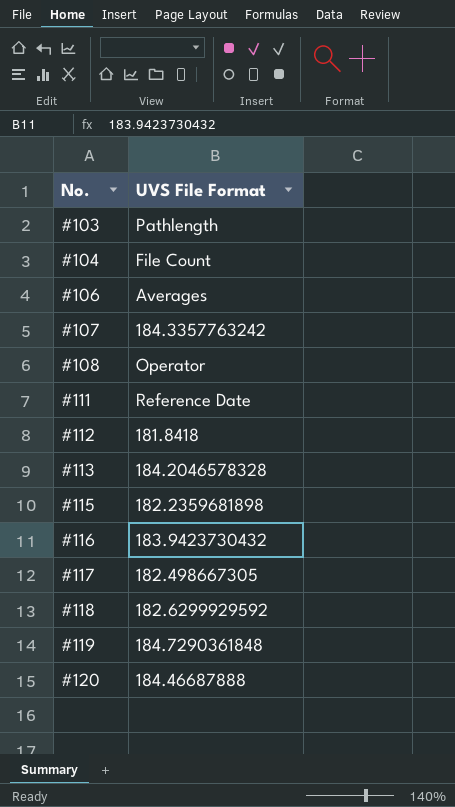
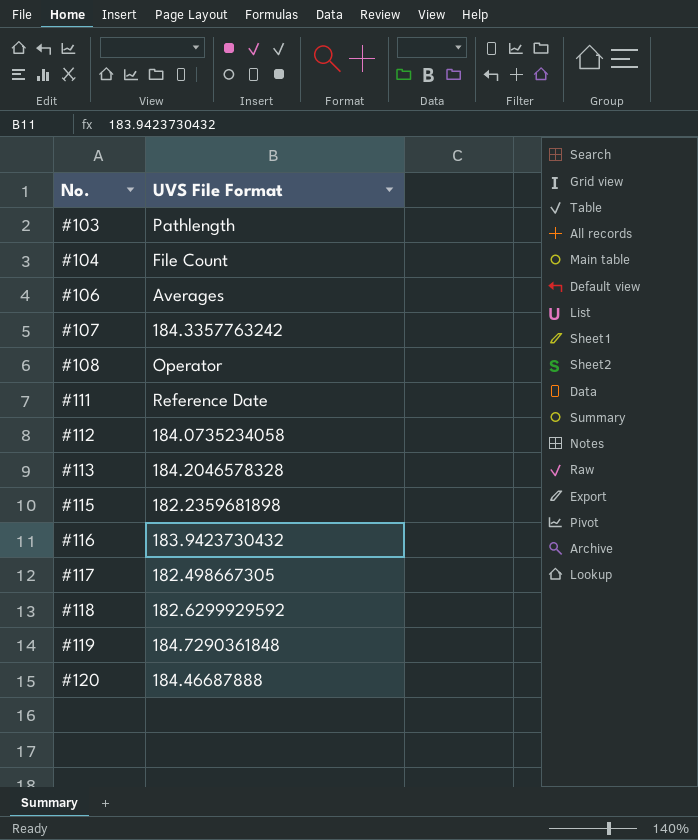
#112 | UVS File Format: 181.8418 -> 184.0735234058

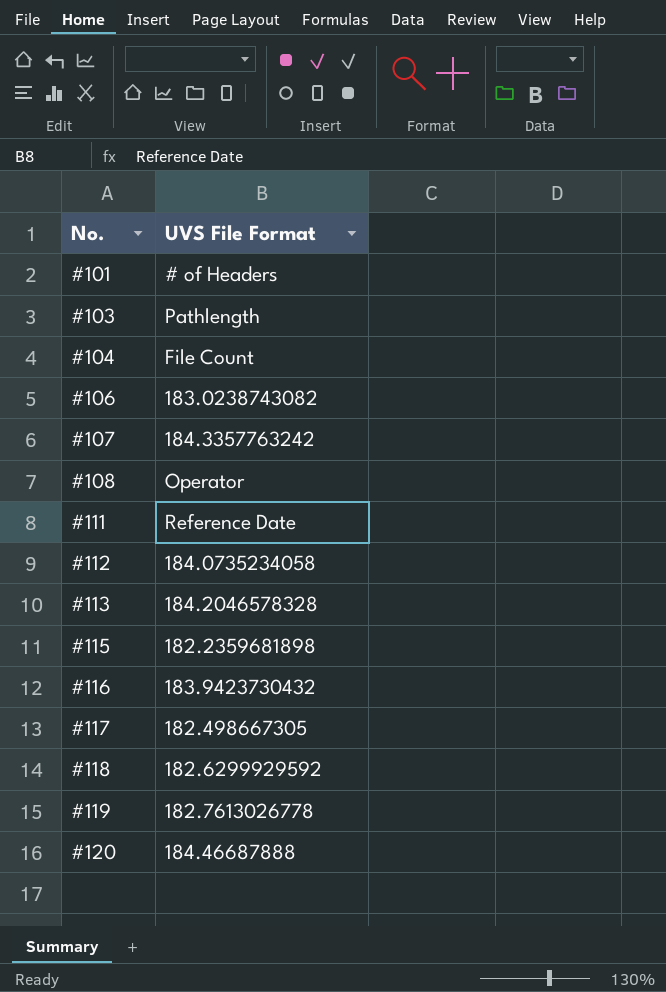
row #101: none -> # of Headers
#106 | UVS File Format: Averages -> 183.0238743082
#119 | UVS File Format: 184.7290361848 -> 182.7613026778

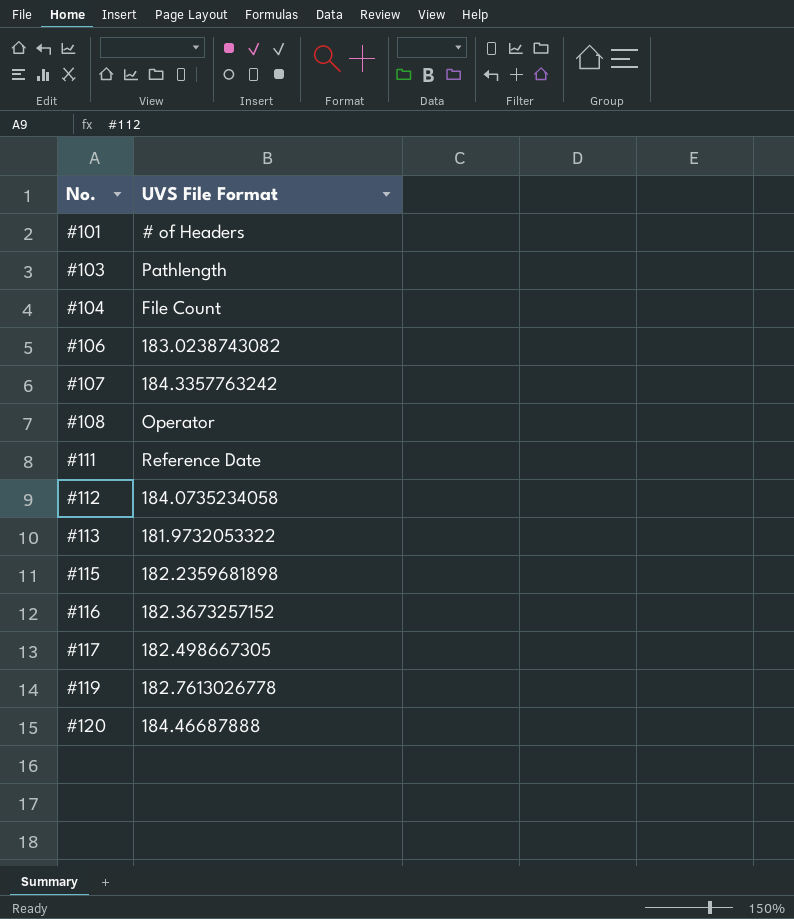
row #118: 182.6299929592 -> none
#113 | UVS File Format: 184.2046578328 -> 181.9732053322
#116 | UVS File Format: 183.9423730432 -> 182.3673257152

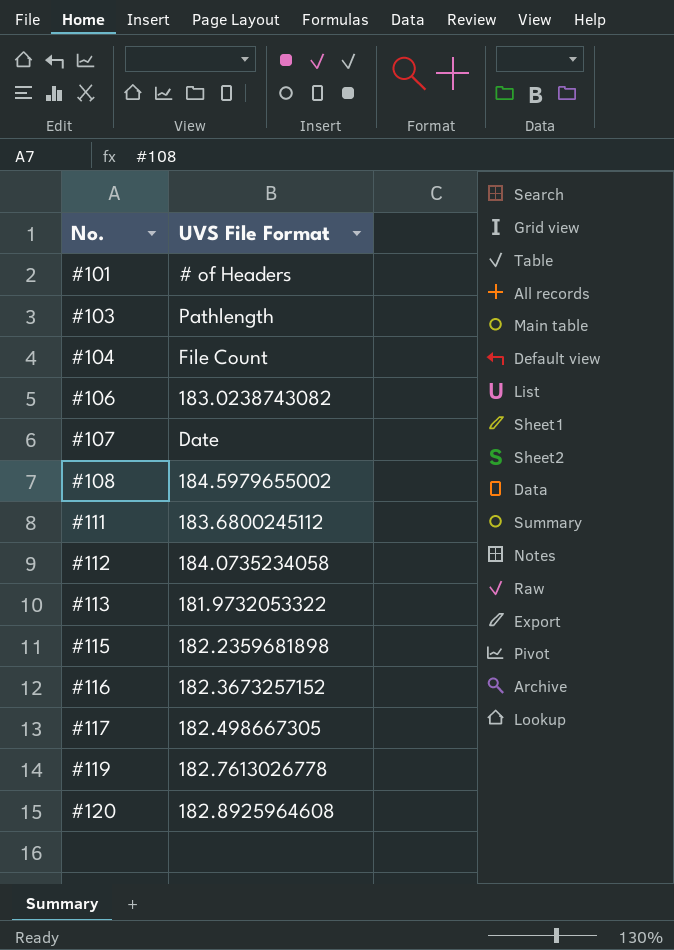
#107 | UVS File Format: 184.3357763242 -> Date
#108 | UVS File Format: Operator -> 184.5979655002
#111 | UVS File Format: Reference Date -> 183.6800245112
#120 | UVS File Format: 184.46687888 -> 182.8925964608

